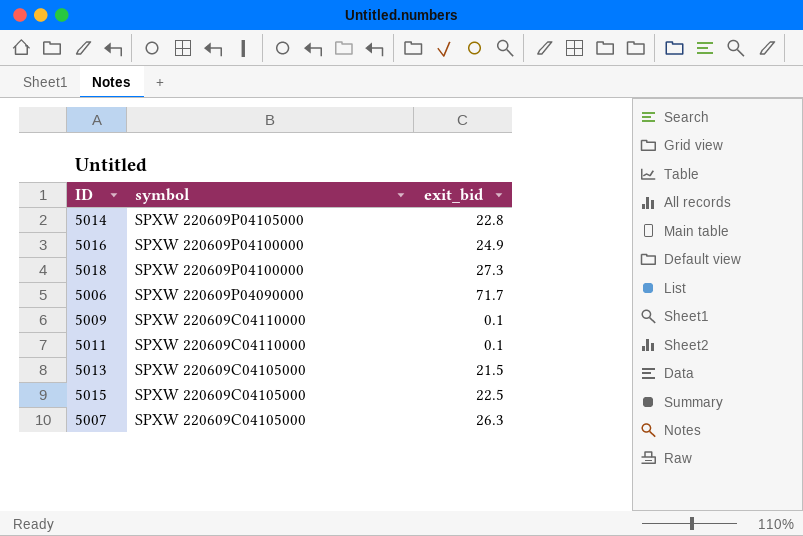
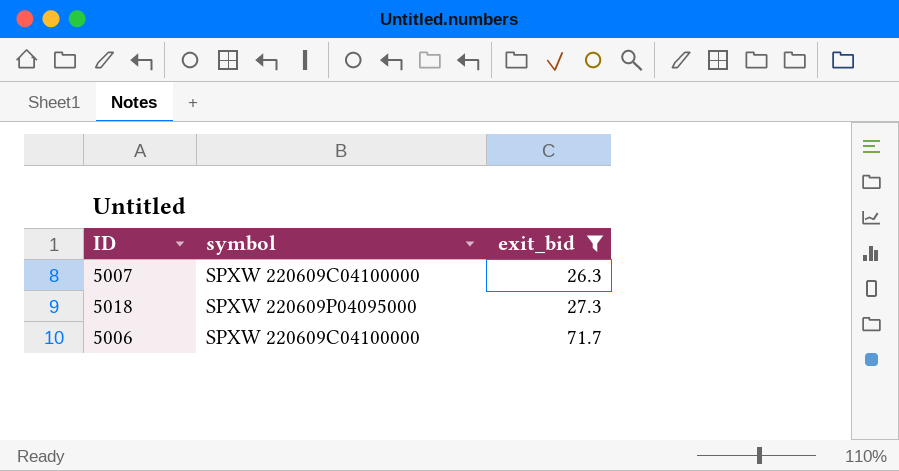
filter: none -> exit_bid >= 26.3
row order: symbol descending -> exit_bid ascending
5007 | symbol: SPXW 220609C04105000 -> SPXW 220609C04100000
5018 | symbol: SPXW 220609P04100000 -> SPXW 220609P04095000
5006 | symbol: SPXW 220609P04090000 -> SPXW 220609C04100000

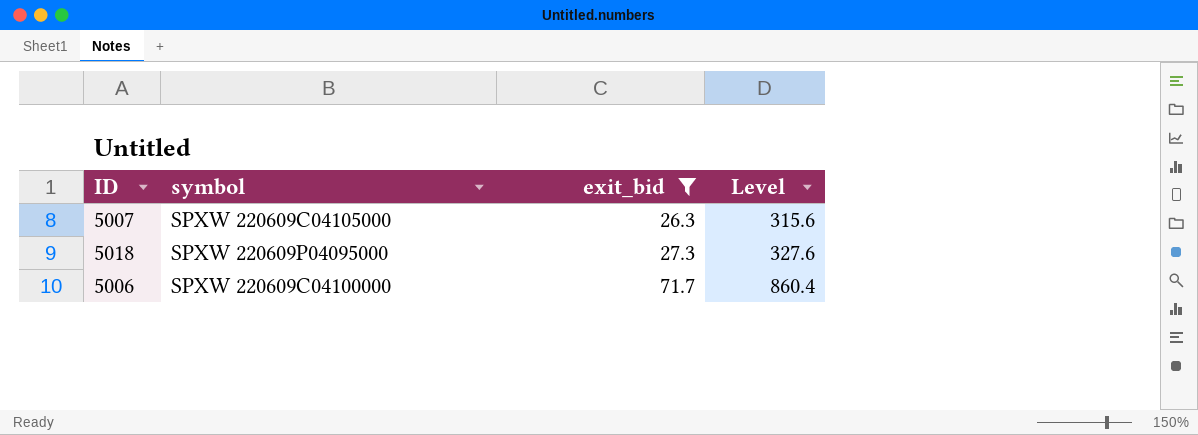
column Level | formula: none -> [exit_bid] * 12
5007 | symbol: SPXW 220609C04100000 -> SPXW 220609C04105000

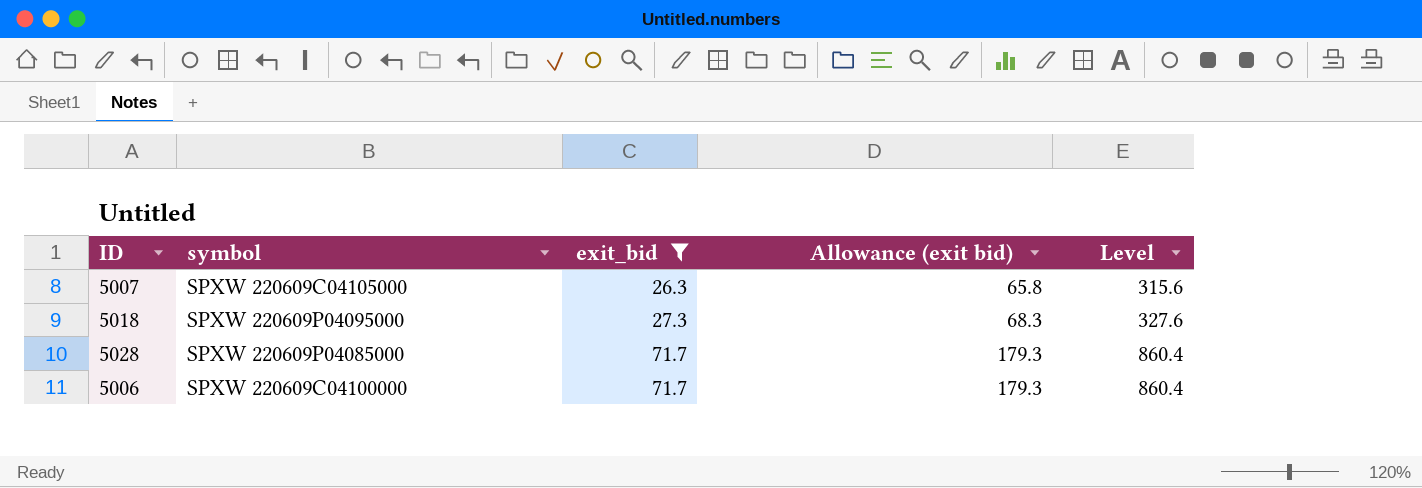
column Allowance (exit bid) | formula: none -> [exit_bid] * 2.5
row 5028: none -> SPXW 220609P04085000 | 71.7 | 179.3 | 860.4

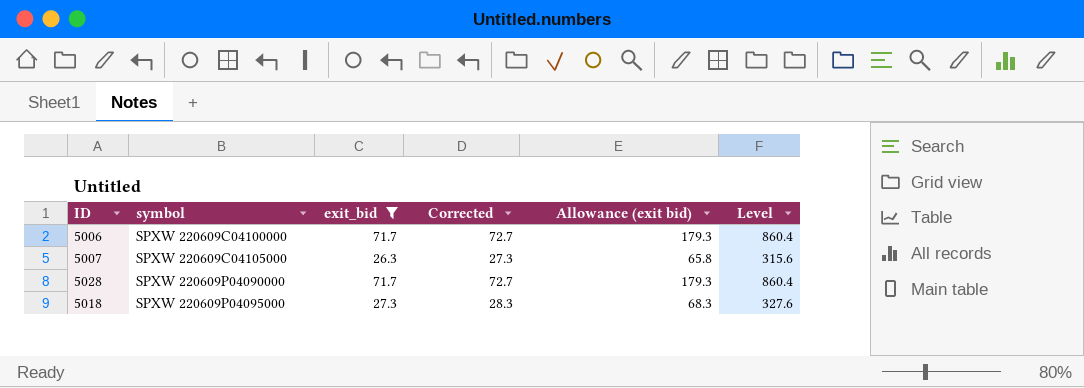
row order: exit_bid ascending -> symbol ascending
column Corrected | formula: none -> [exit_bid] + 1
5028 | symbol: SPXW 220609P04085000 -> SPXW 220609P04090000

